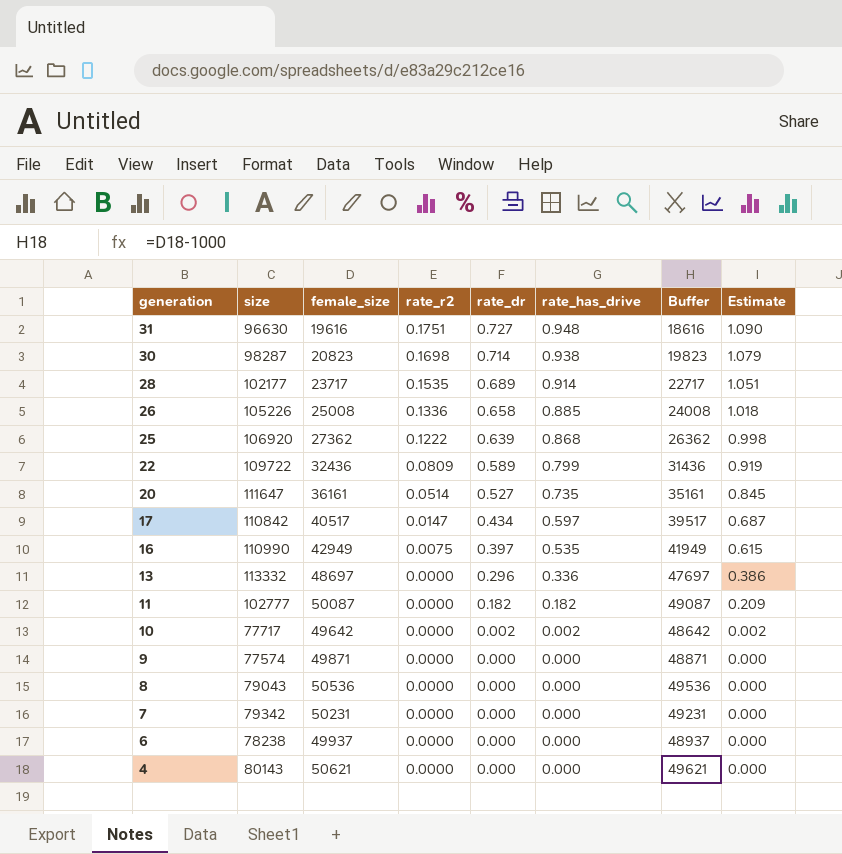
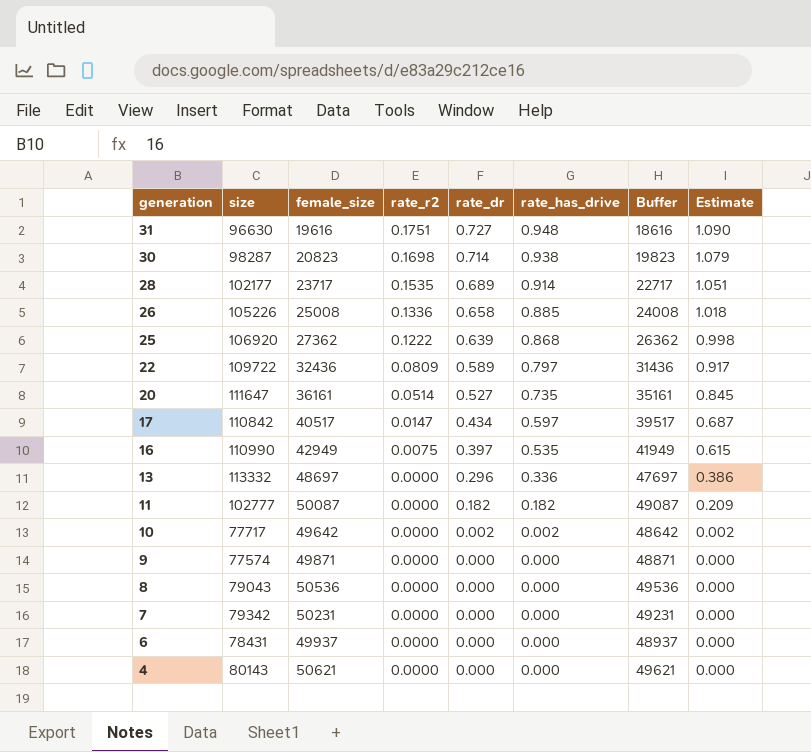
22 | rate_has_drive: 0.799 -> 0.797
22 | Estimate: 0.919 -> 0.917
6 | size: 78238 -> 78431

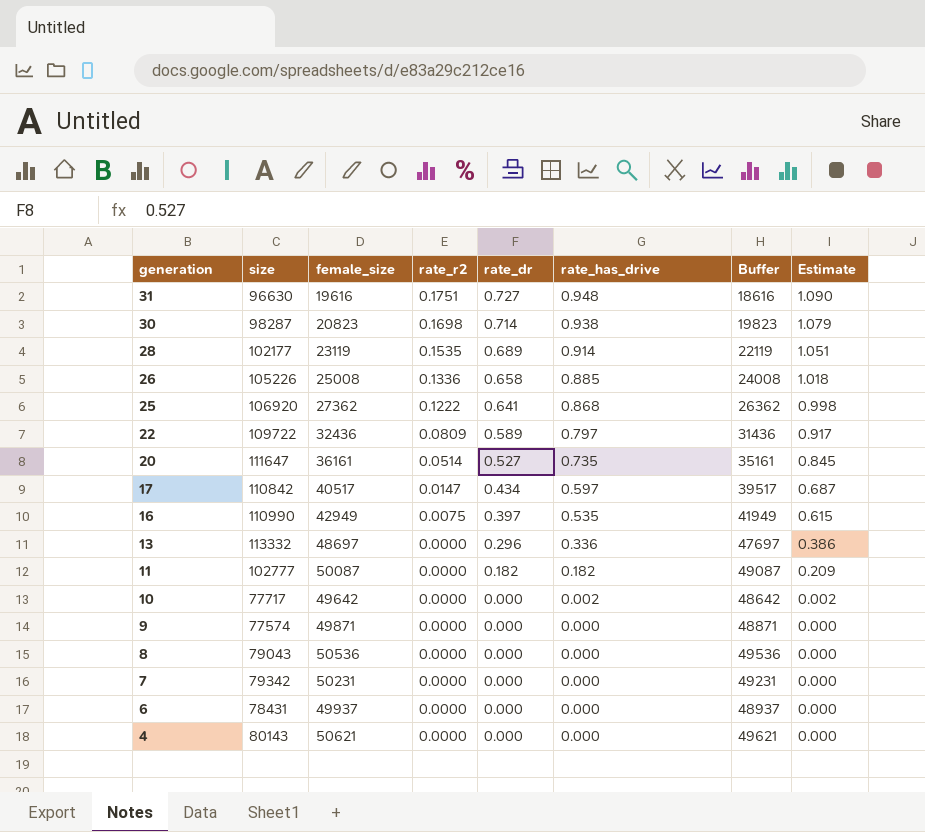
28 | female_size: 23717 -> 23119
28 | Buffer: 22717 -> 22119
25 | rate_dr: 0.639 -> 0.641
10 | rate_dr: 0.002 -> 0.000

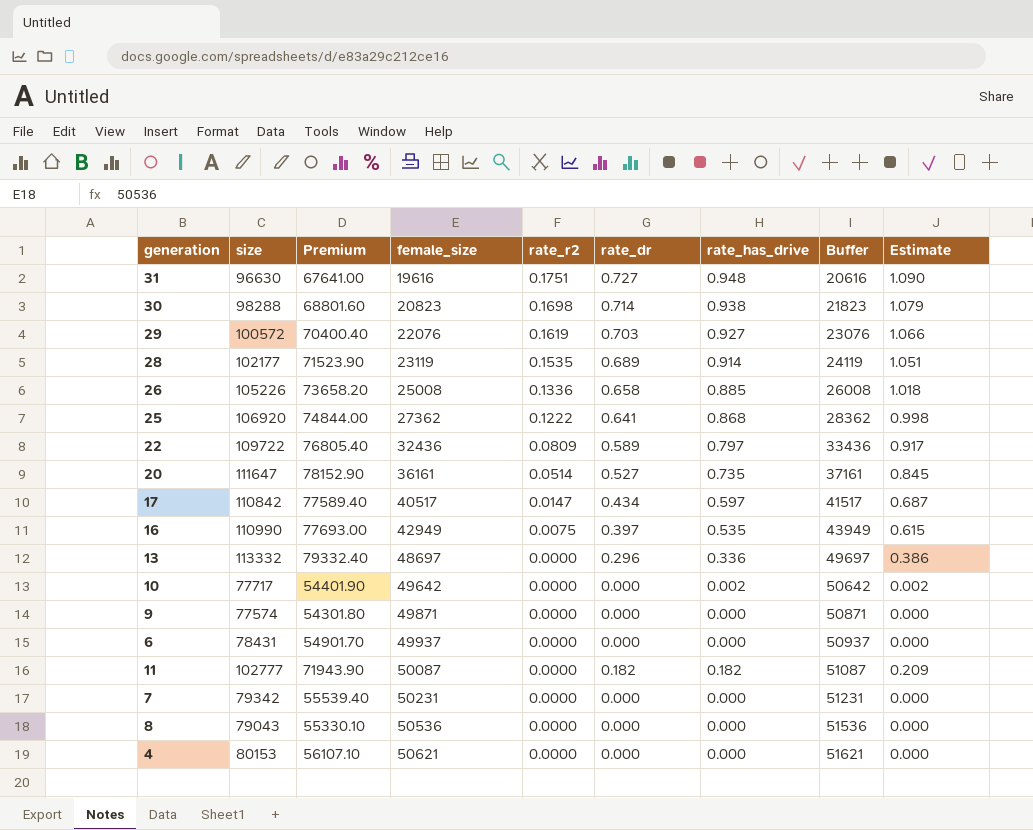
row order: generation descending -> female_size ascending
column Premium | formula: none -> [size] * 0.7
column Buffer | formula: [female_size] - 1000 -> [female_size] + 1000
30 | size: 98287 -> 98288
row 29: none -> 100572 | 70400.40 | 22076 | 0.1619 | 0.703 | 0.927 | 23076 | 1.066
4 | size: 80143 -> 80153

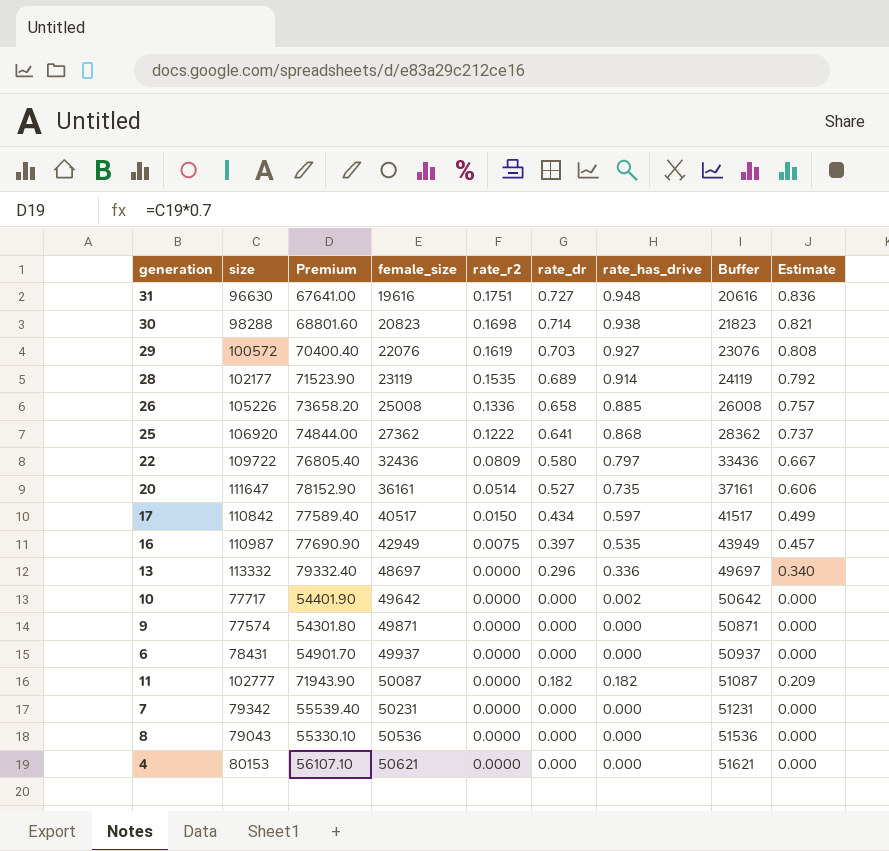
column Estimate | formula: [rate_has_drive] * 1.15 -> [rate_dr] * 1.15
22 | rate_dr: 0.589 -> 0.580
17 | rate_r2: 0.0147 -> 0.0150
16 | size: 110990 -> 110987
16 | Premium: 77693.00 -> 77690.90

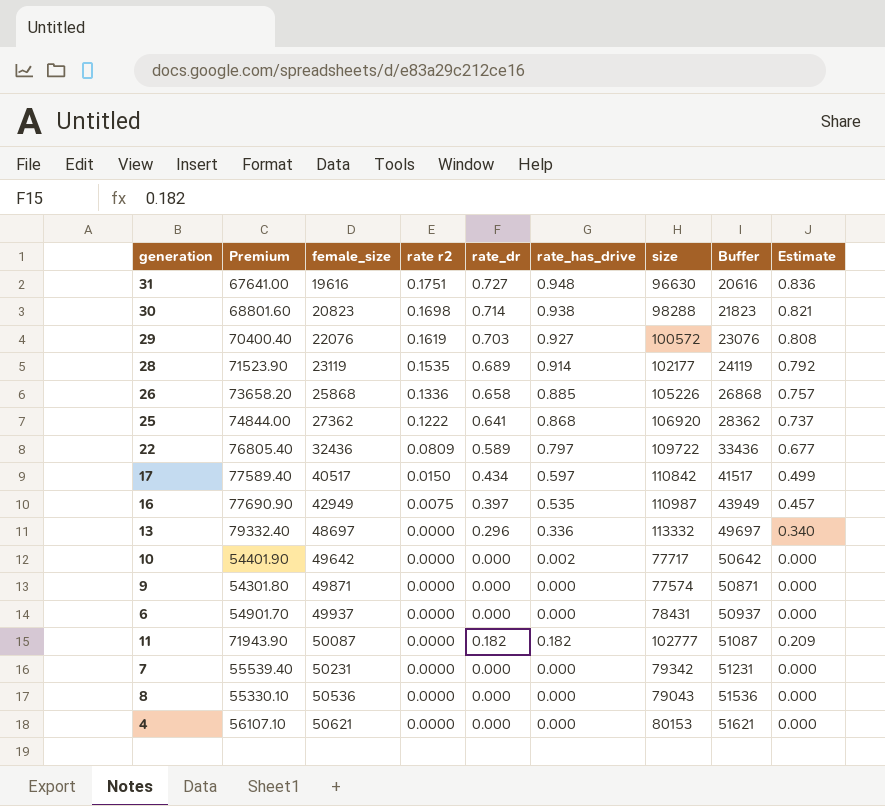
column name: rate_r2 -> rate r2
column size | position: 2 -> 7
row 20: 111647 | 78152.90 | 36161 | 0.0514 | 0.527 | 0.735 | 37161 | 0.606 -> none
26 | female_size: 25008 -> 25868
26 | Buffer: 26008 -> 26868
22 | rate_dr: 0.580 -> 0.589
22 | Estimate: 0.667 -> 0.677

